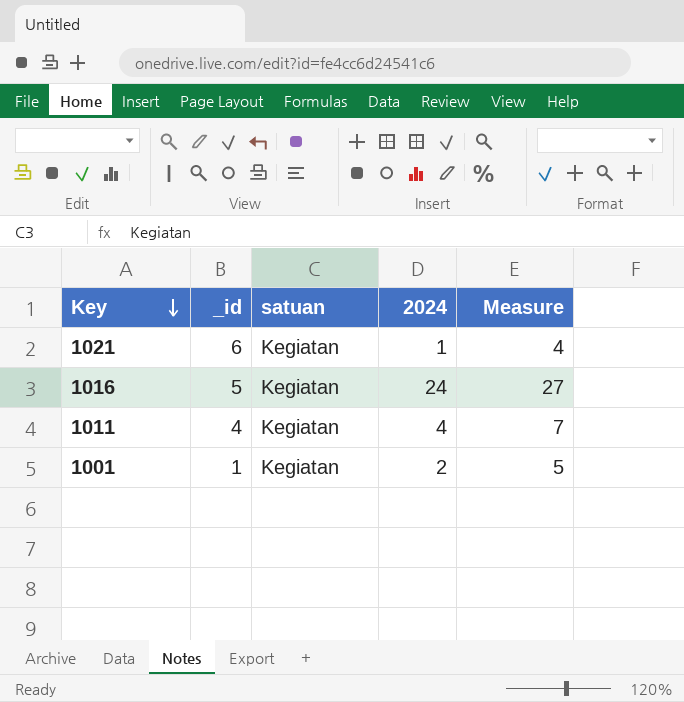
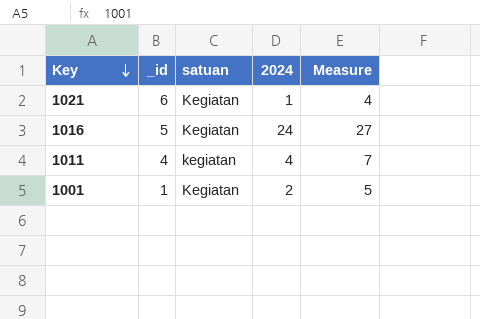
1011 | satuan: Kegiatan -> kegiatan

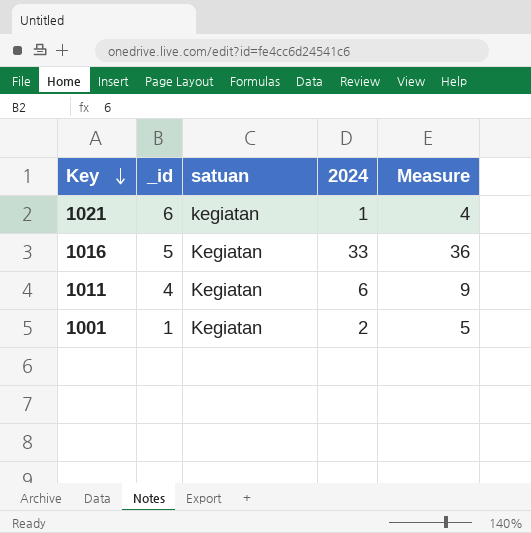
1021 | satuan: Kegiatan -> kegiatan
1016 | 2024: 24 -> 33
1016 | Measure: 27 -> 36
1011 | satuan: kegiatan -> Kegiatan
1011 | 2024: 4 -> 6
1011 | Measure: 7 -> 9

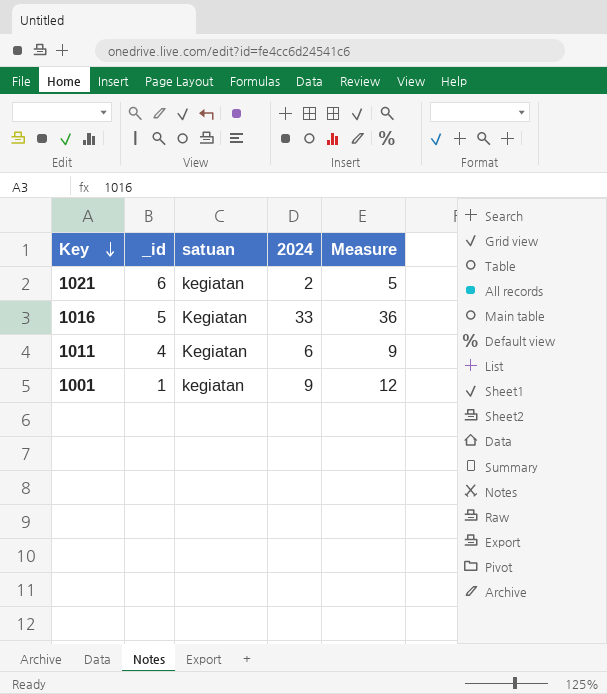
1021 | 2024: 1 -> 2
1021 | Measure: 4 -> 5
1001 | satuan: Kegiatan -> kegiatan
1001 | 2024: 2 -> 9
1001 | Measure: 5 -> 12

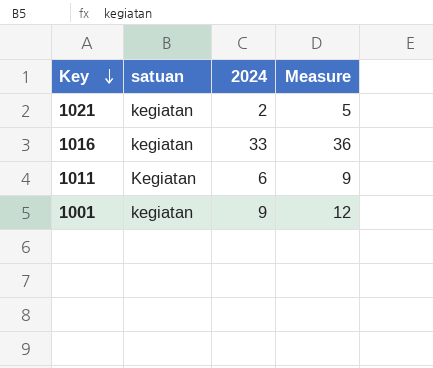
column _id | position: 2 -> none
1016 | satuan: Kegiatan -> kegiatan

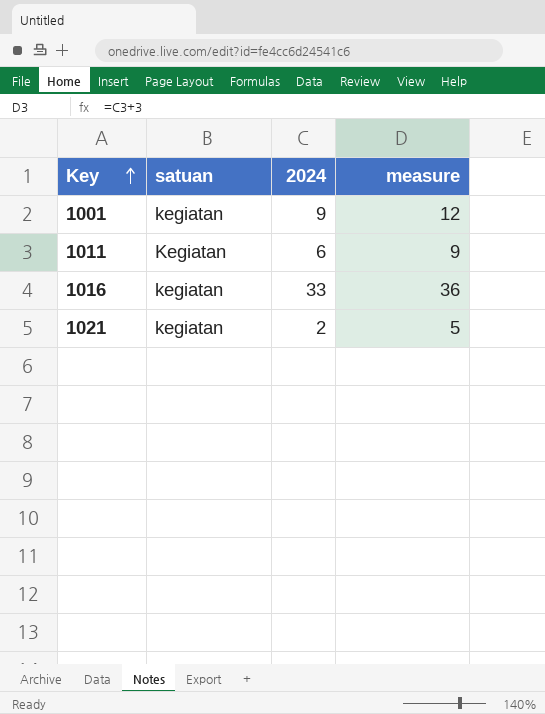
row order: Key descending -> Key ascending
column name: Measure -> measure

